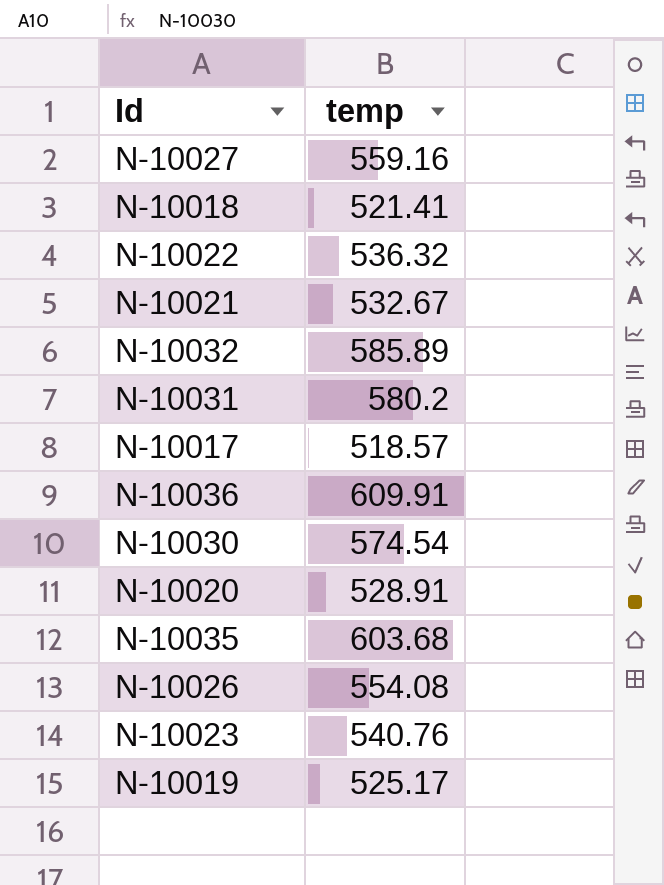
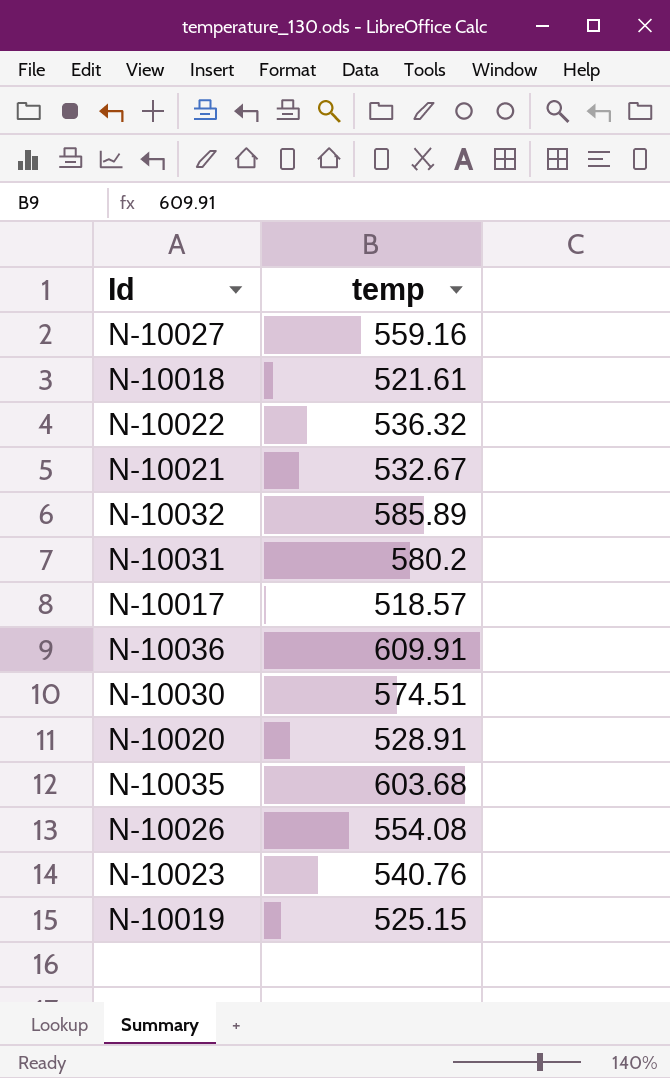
N-10018 | temp: 521.41 -> 521.61
N-10030 | temp: 574.54 -> 574.51
N-10019 | temp: 525.17 -> 525.15

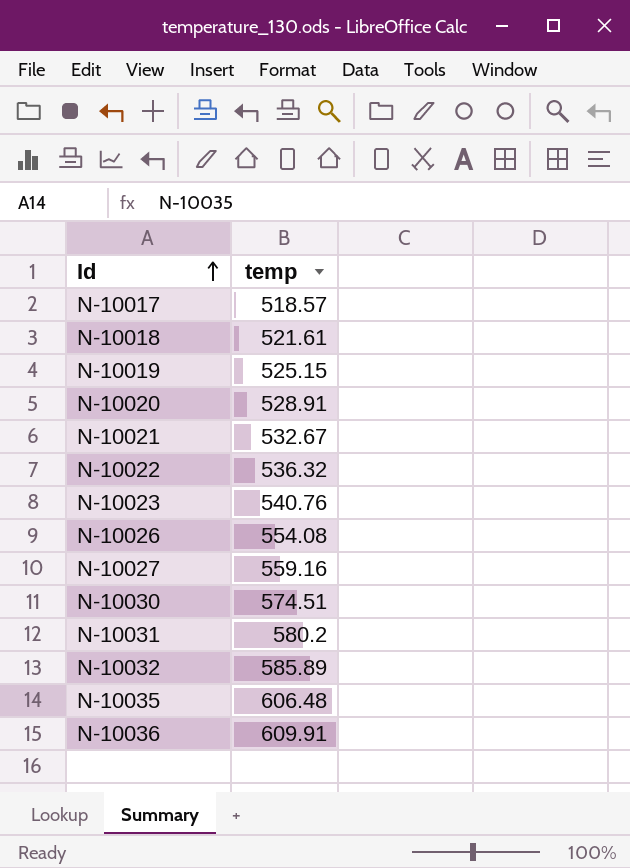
row order: none -> Id ascending
N-10035 | temp: 603.68 -> 606.48

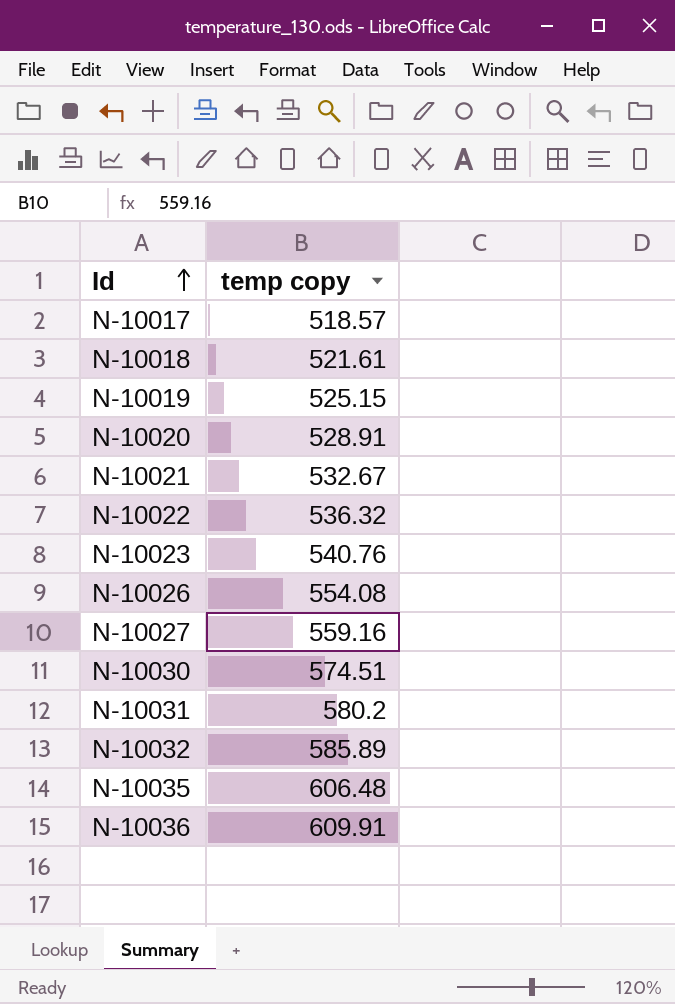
column name: temp -> temp copy

